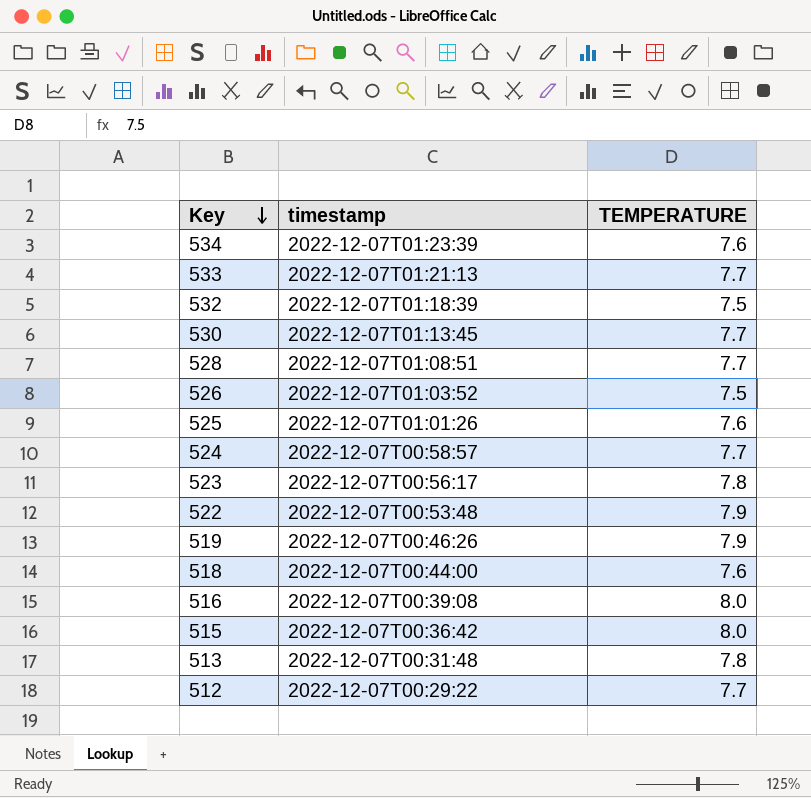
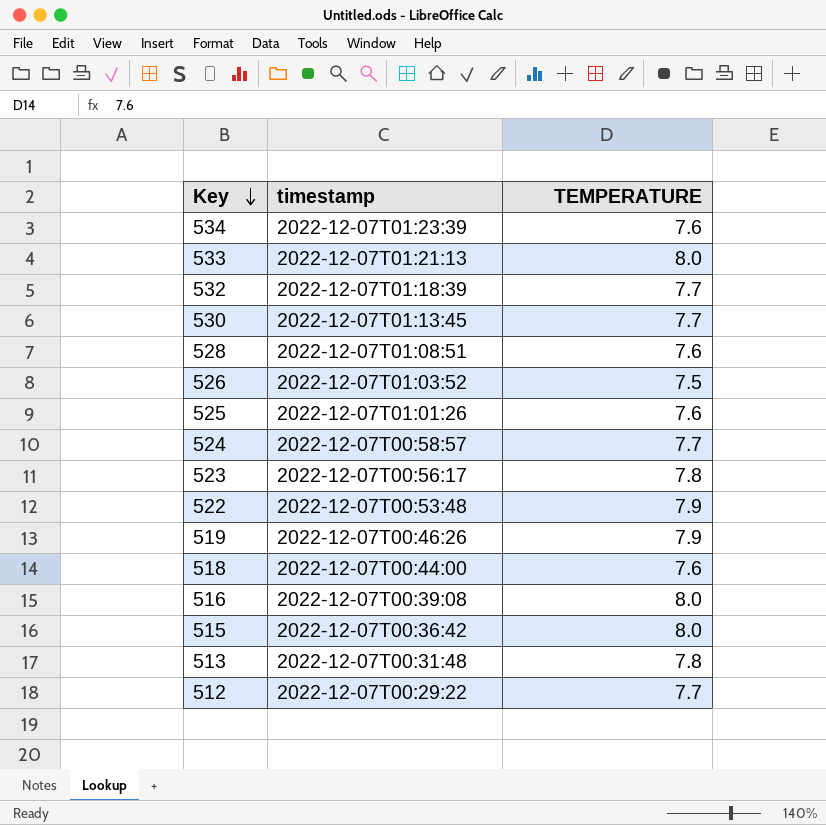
533 | TEMPERATURE: 7.7 -> 8.0
532 | TEMPERATURE: 7.5 -> 7.7
528 | TEMPERATURE: 7.7 -> 7.6

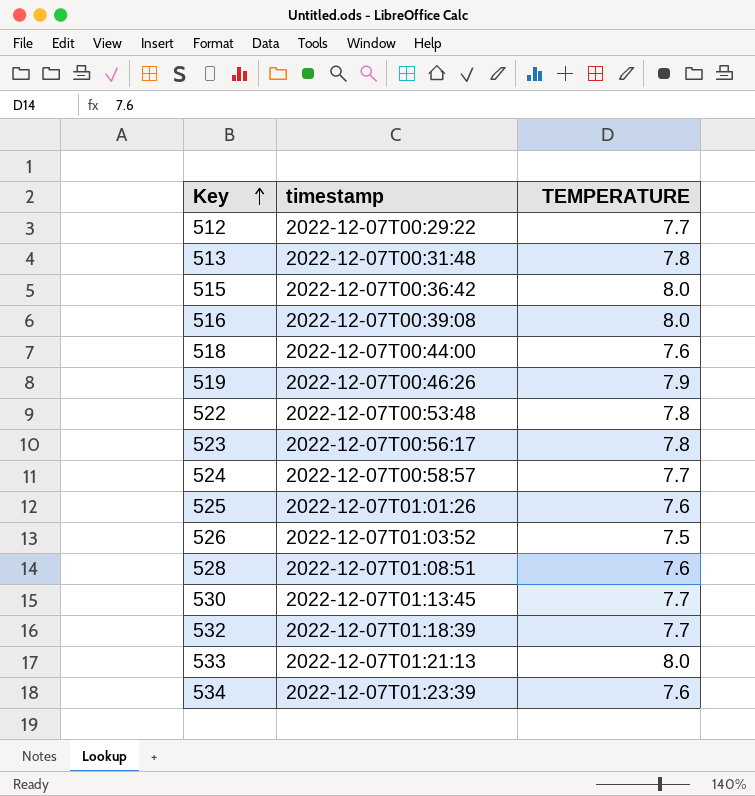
row order: Key descending -> Key ascending
522 | TEMPERATURE: 7.9 -> 7.8

